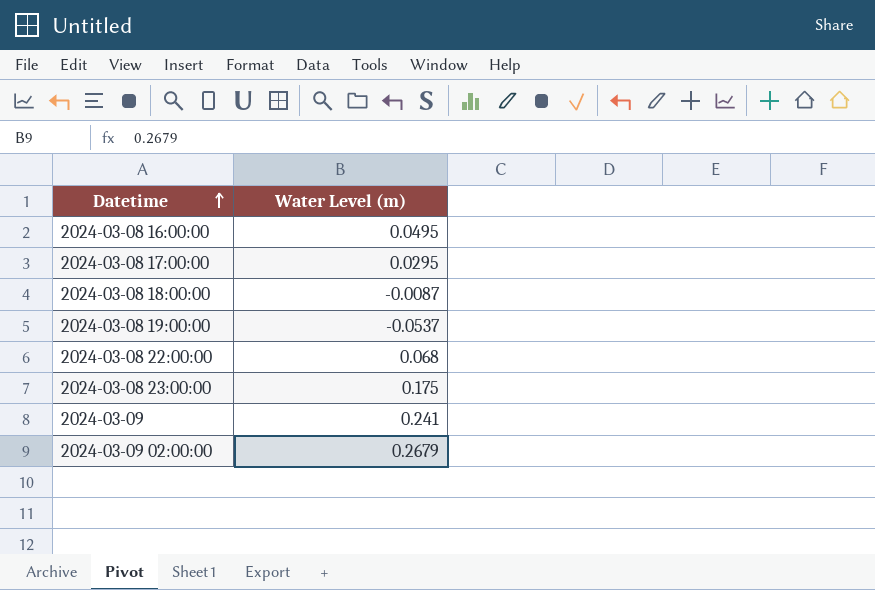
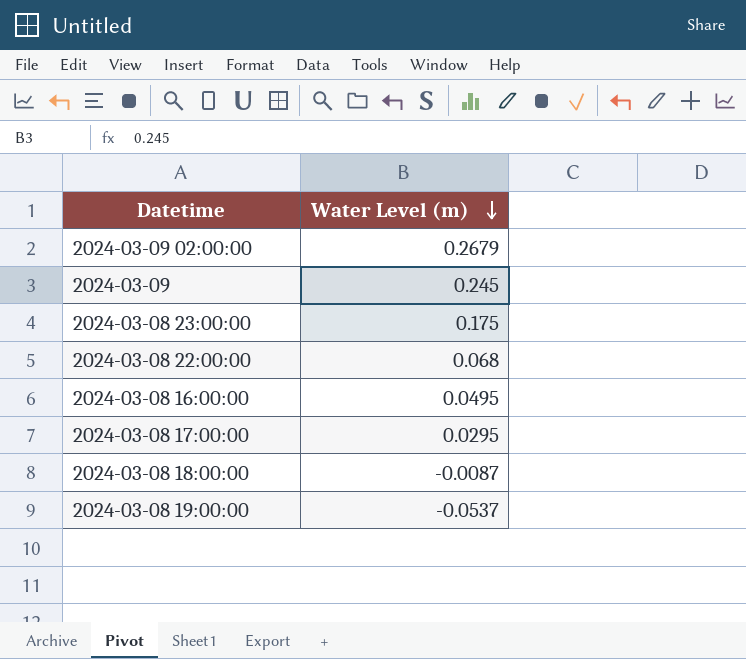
row order: Datetime ascending -> Water Level (m) descending
2024-03-09 | Water Level (m): 0.241 -> 0.245

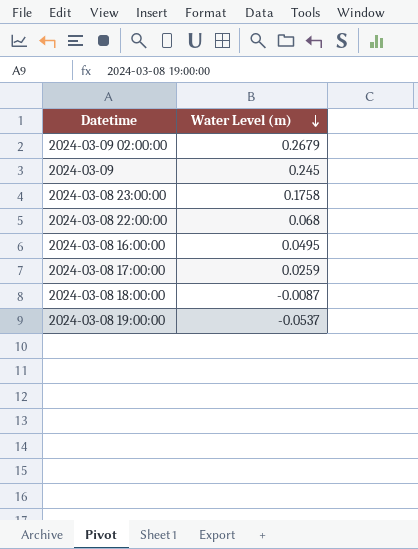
2024-03-08 23:00:00 | Water Level (m): 0.175 -> 0.1758
2024-03-08 17:00:00 | Water Level (m): 0.0295 -> 0.0259

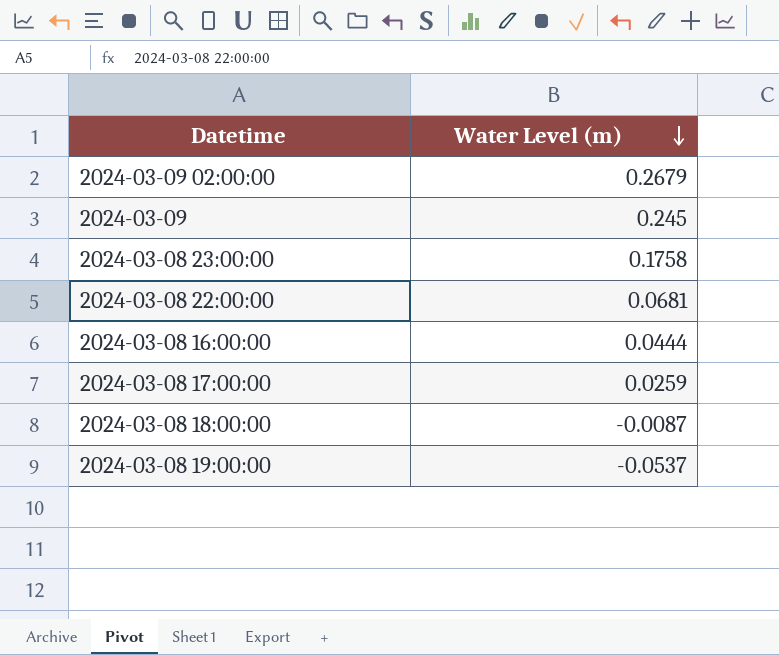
2024-03-08 22:00:00 | Water Level (m): 0.068 -> 0.0681
2024-03-08 16:00:00 | Water Level (m): 0.0495 -> 0.0444

